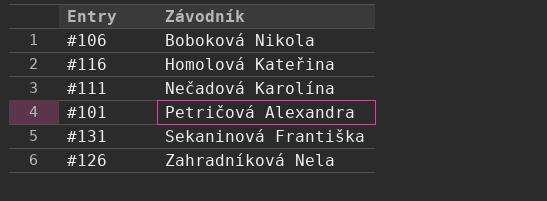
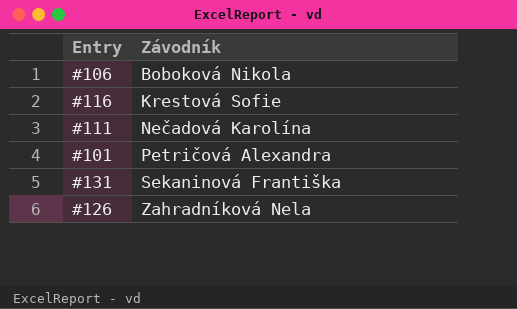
#116 | Závodník: Homolová Kateřina -> Krestová Sofie

